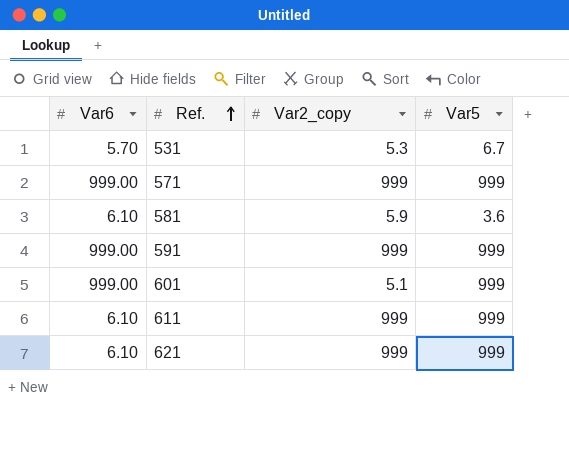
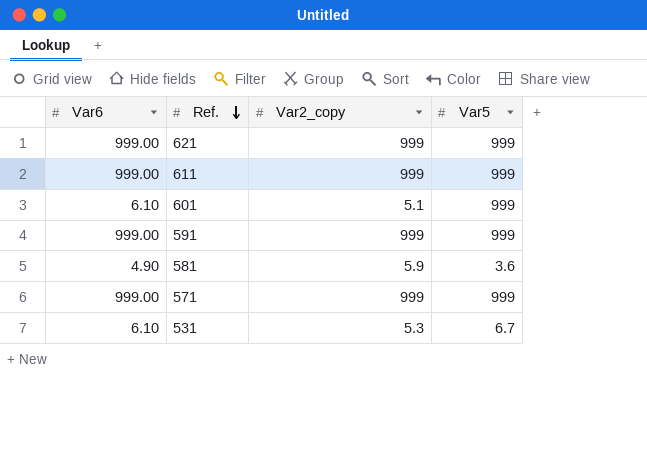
row order: Ref. ascending -> Ref. descending
621 | Var6: 6.10 -> 999.00
611 | Var6: 6.10 -> 999.00
601 | Var6: 999.00 -> 6.10
581 | Var6: 6.10 -> 4.90
531 | Var6: 5.70 -> 6.10

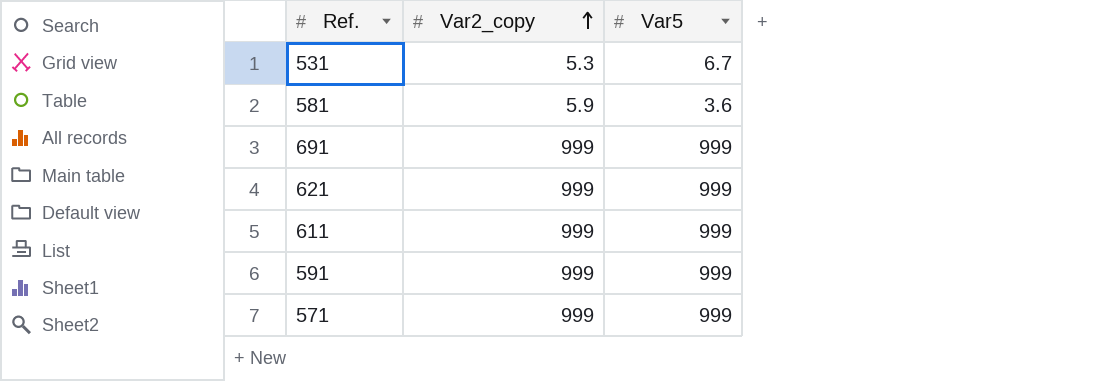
row order: Ref. descending -> Var2_copy ascending
column Var6 | position: 1 -> none
row 601: 6.10 | 5.1 | 999 -> none
row 691: none -> 999 | 999

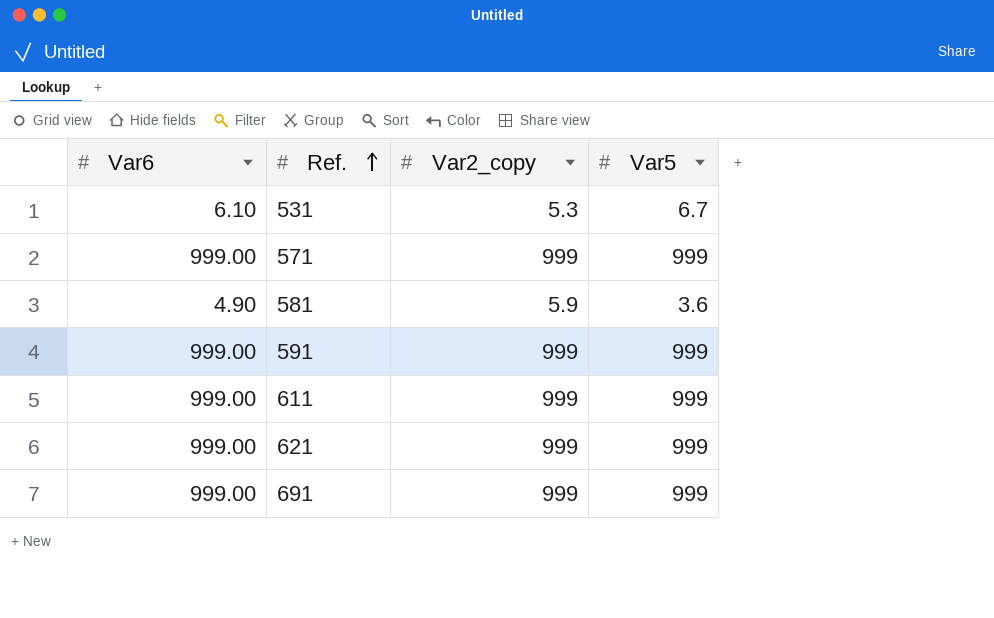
row order: Var2_copy ascending -> Ref. ascending
column Var6 | position: none -> 1

